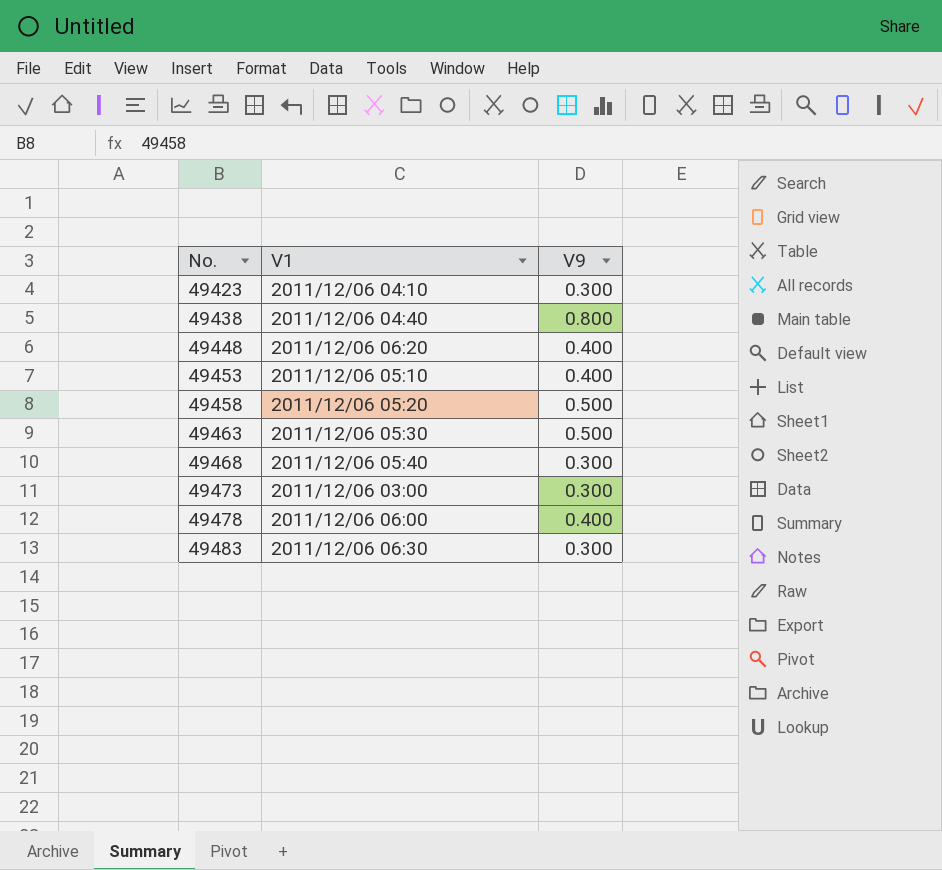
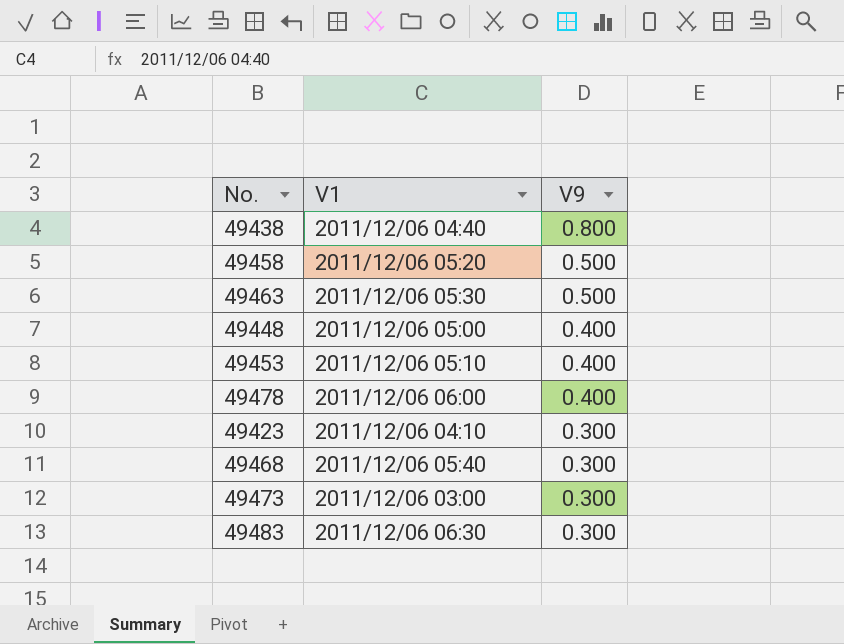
row order: No. ascending -> V9 descending
49448 | V1: 2011/12/06 06:20 -> 2011/12/06 05:00

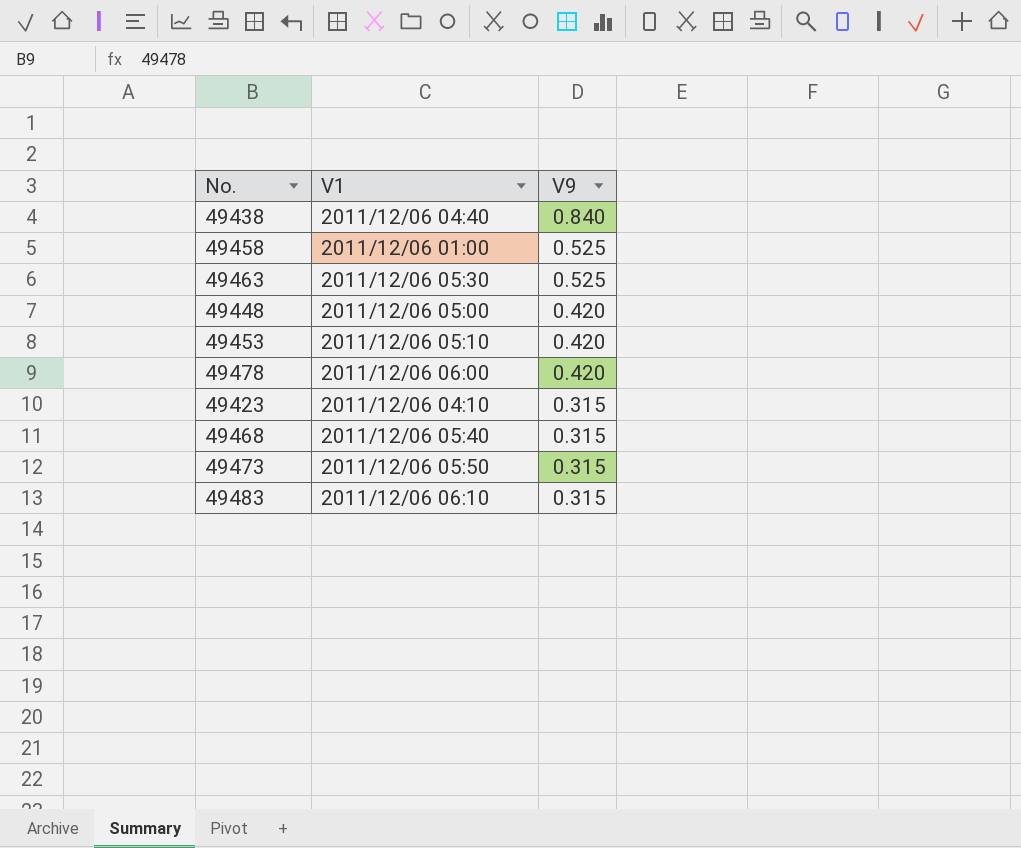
49438 | V9: 0.800 -> 0.840
49458 | V1: 2011/12/06 05:20 -> 2011/12/06 01:00
49458 | V9: 0.500 -> 0.525
49463 | V9: 0.500 -> 0.525
49448 | V9: 0.400 -> 0.420
49453 | V9: 0.400 -> 0.420
49478 | V9: 0.400 -> 0.420
49423 | V9: 0.300 -> 0.315
49468 | V9: 0.300 -> 0.315
49473 | V1: 2011/12/06 03:00 -> 2011/12/06 05:50
49473 | V9: 0.300 -> 0.315
49483 | V1: 2011/12/06 06:30 -> 2011/12/06 06:10
49483 | V9: 0.300 -> 0.315

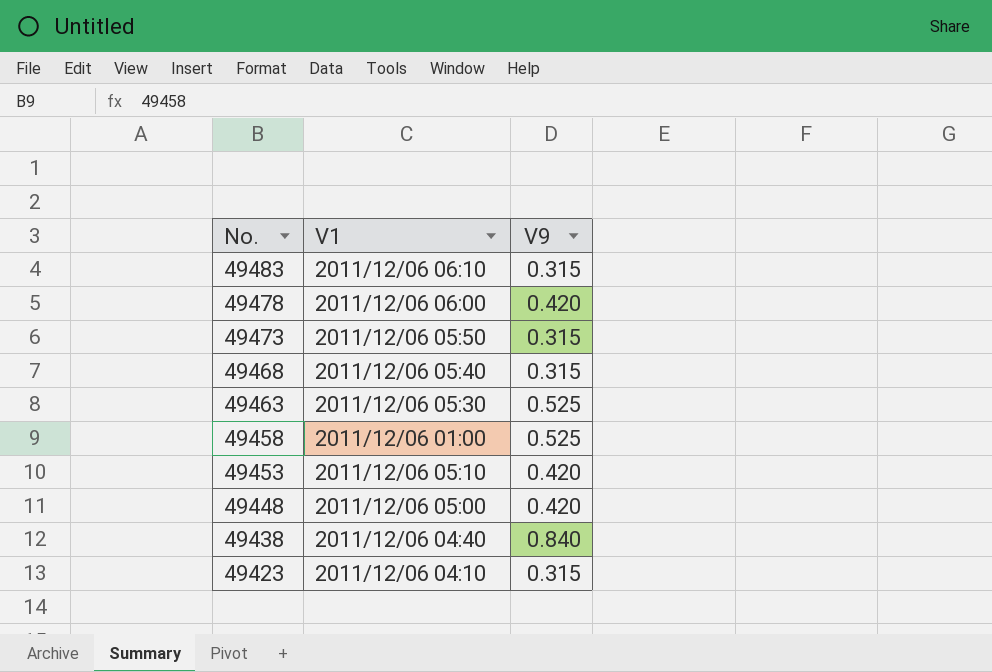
row order: V9 descending -> No. descending

